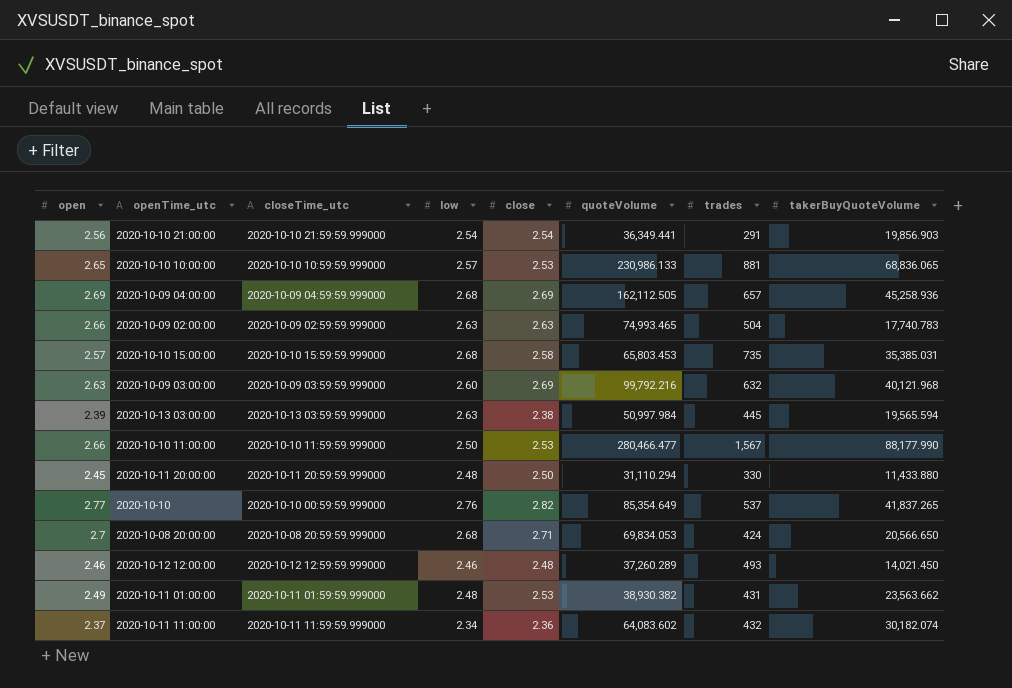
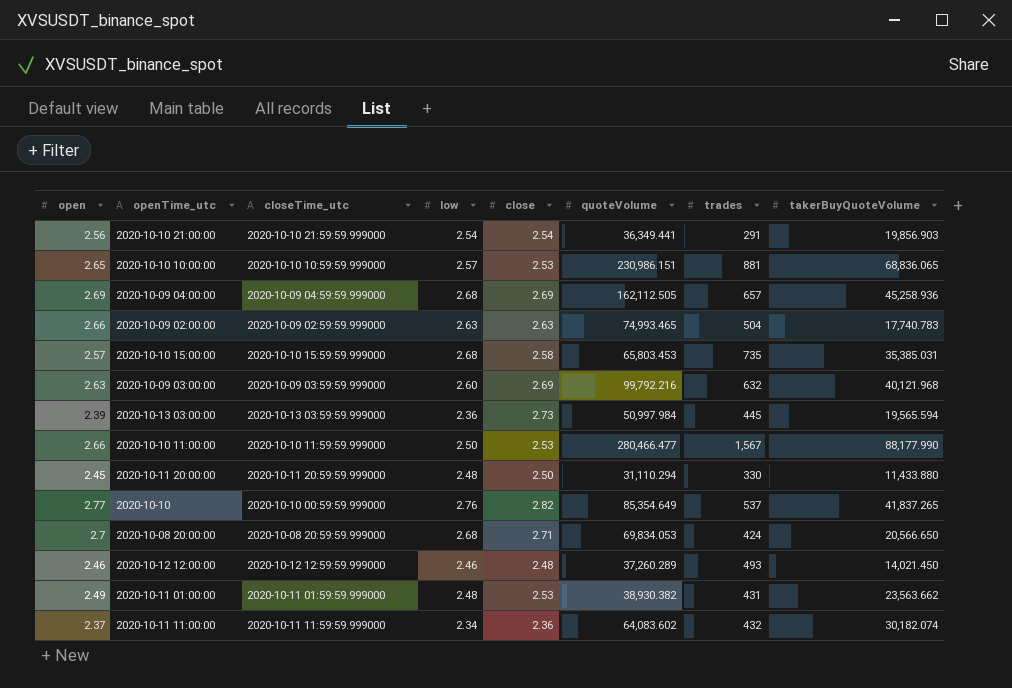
2020-10-10 10:00:00 | quoteVolume: 230,986.133 -> 230,986.151
2020-10-13 03:00:00 | low: 2.63 -> 2.36
2020-10-13 03:00:00 | close: 2.38 -> 2.73

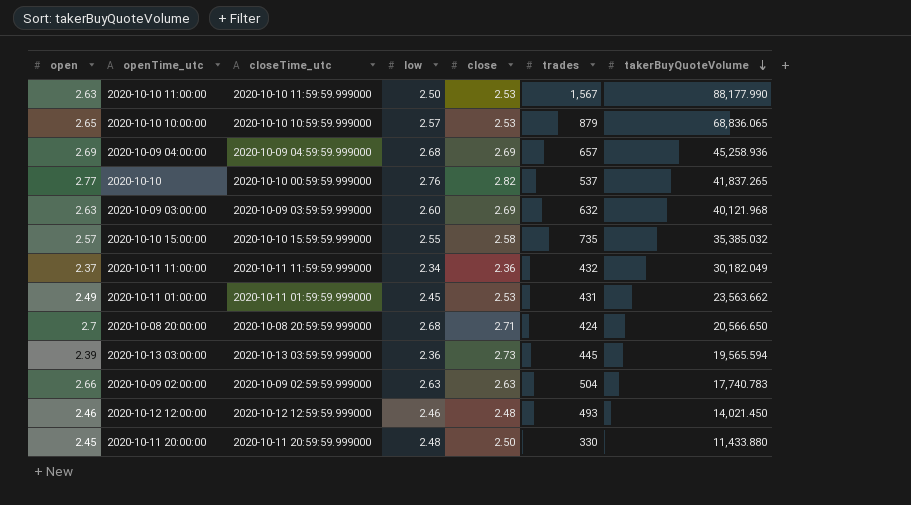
row order: none -> takerBuyQuoteVolume descending
column quoteVolume | position: 6 -> none
row 2020-10-10 21:00:00: 2.56 | 2020-10-10 21:59:59.999000 | 2.54 | 2.54 | 36,349.441 | 291 | 19,856.903 -> none
2020-10-10 11:00:00 | open: 2.66 -> 2.63
2020-10-10 10:00:00 | trades: 881 -> 879
2020-10-10 15:00:00 | low: 2.68 -> 2.55
2020-10-10 15:00:00 | takerBuyQuoteVolume: 35,385.031 -> 35,385.032
2020-10-11 11:00:00 | takerBuyQuoteVolume: 30,182.074 -> 30,182.049
2020-10-11 01:00:00 | low: 2.48 -> 2.45

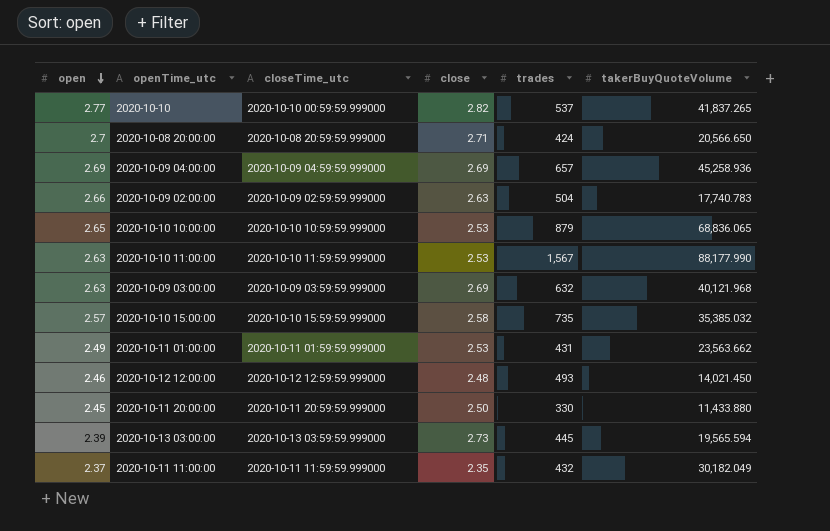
row order: takerBuyQuoteVolume descending -> open descending
column low | position: 4 -> none
2020-10-11 11:00:00 | close: 2.36 -> 2.35

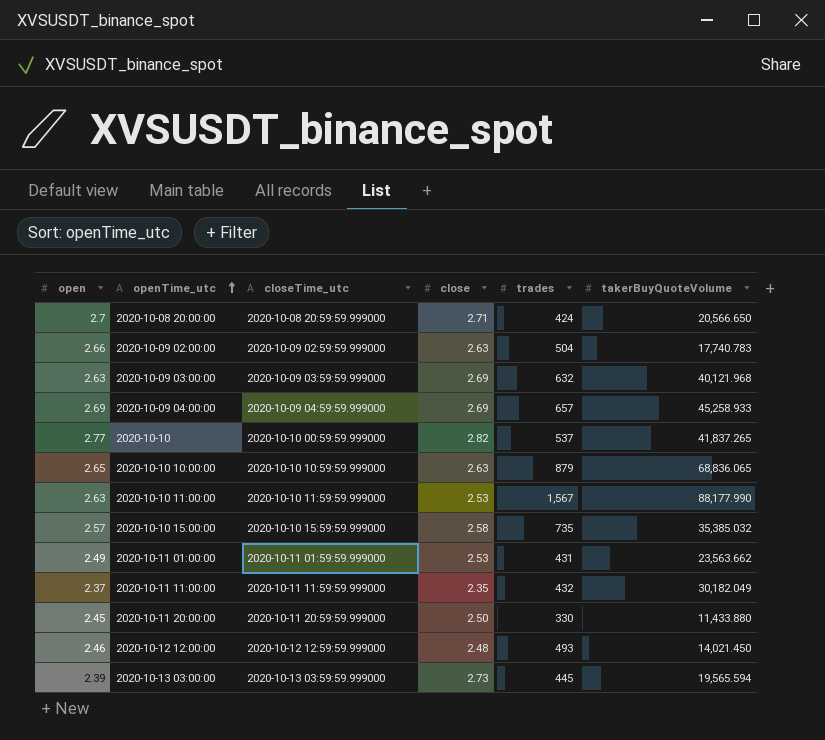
row order: open descending -> openTime_utc ascending
2020-10-09 04:00:00 | takerBuyQuoteVolume: 45,258.936 -> 45,258.933
2020-10-10 10:00:00 | close: 2.53 -> 2.63

